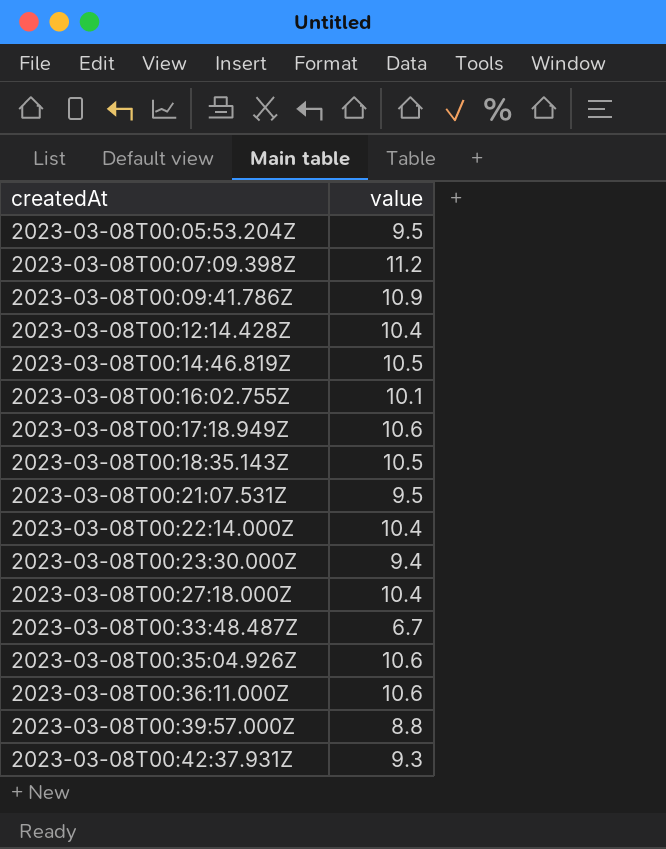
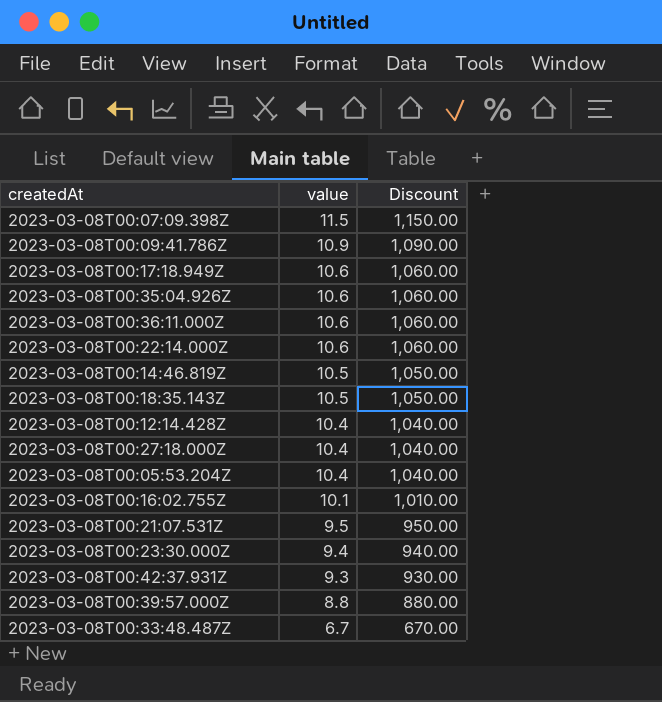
row order: createdAt ascending -> value descending
column Discount | formula: none -> [value] * 100
2023-03-08T00:07:09.398Z | value: 11.2 -> 11.5
2023-03-08T00:22:14.000Z | value: 10.4 -> 10.6
2023-03-08T00:05:53.204Z | value: 9.5 -> 10.4

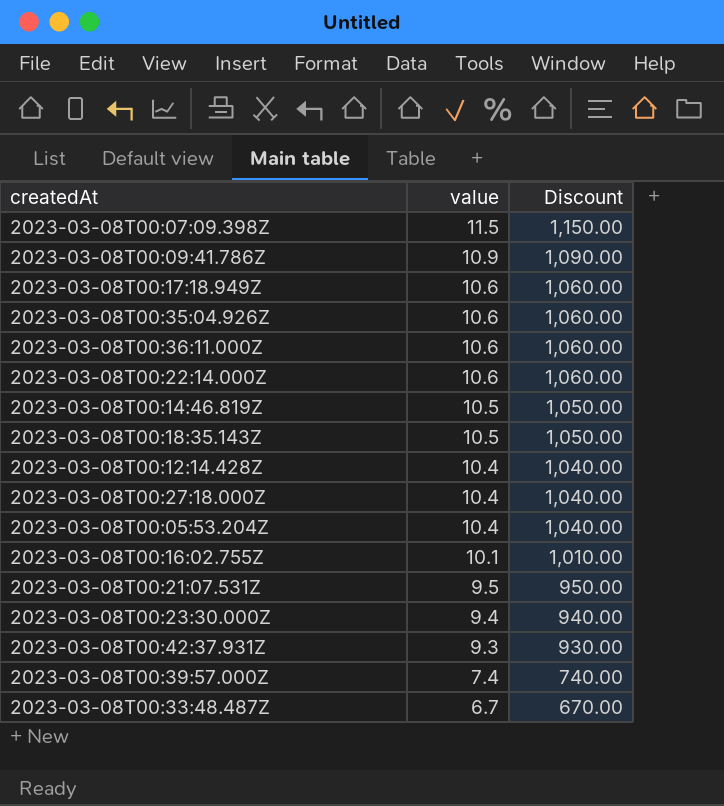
2023-03-08T00:39:57.000Z | value: 8.8 -> 7.4
2023-03-08T00:39:57.000Z | Discount: 880.00 -> 740.00

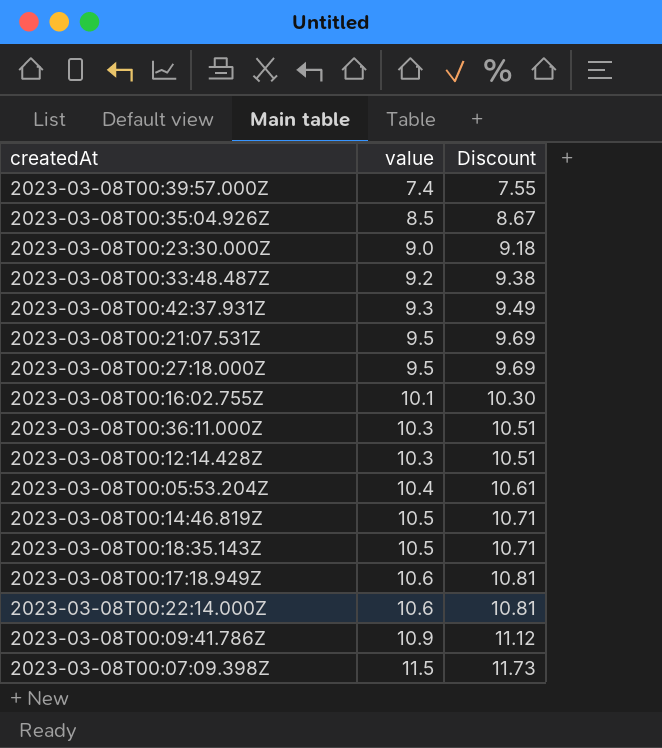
row order: value descending -> value ascending
column Discount | formula: [value] * 100 -> [value] * 1.02
2023-03-08T00:35:04.926Z | value: 10.6 -> 8.5
2023-03-08T00:23:30.000Z | value: 9.4 -> 9.0
2023-03-08T00:33:48.487Z | value: 6.7 -> 9.2
2023-03-08T00:27:18.000Z | value: 10.4 -> 9.5
2023-03-08T00:36:11.000Z | value: 10.6 -> 10.3
2023-03-08T00:12:14.428Z | value: 10.4 -> 10.3

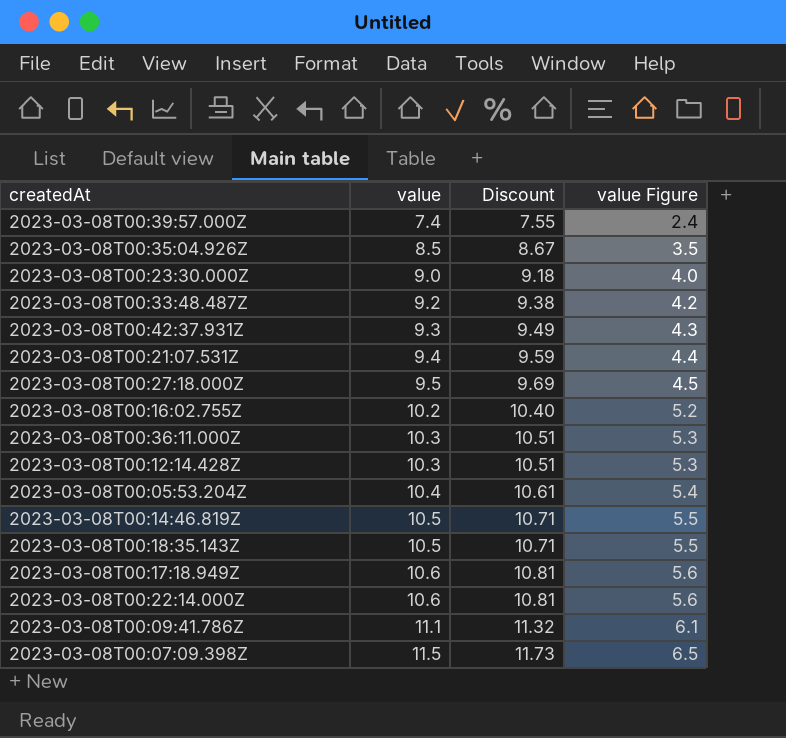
column value Figure | formula: none -> [value] - 5
2023-03-08T00:21:07.531Z | value: 9.5 -> 9.4
2023-03-08T00:21:07.531Z | Discount: 9.69 -> 9.59
2023-03-08T00:16:02.755Z | value: 10.1 -> 10.2
2023-03-08T00:16:02.755Z | Discount: 10.30 -> 10.40
2023-03-08T00:09:41.786Z | value: 10.9 -> 11.1
2023-03-08T00:09:41.786Z | Discount: 11.12 -> 11.32

